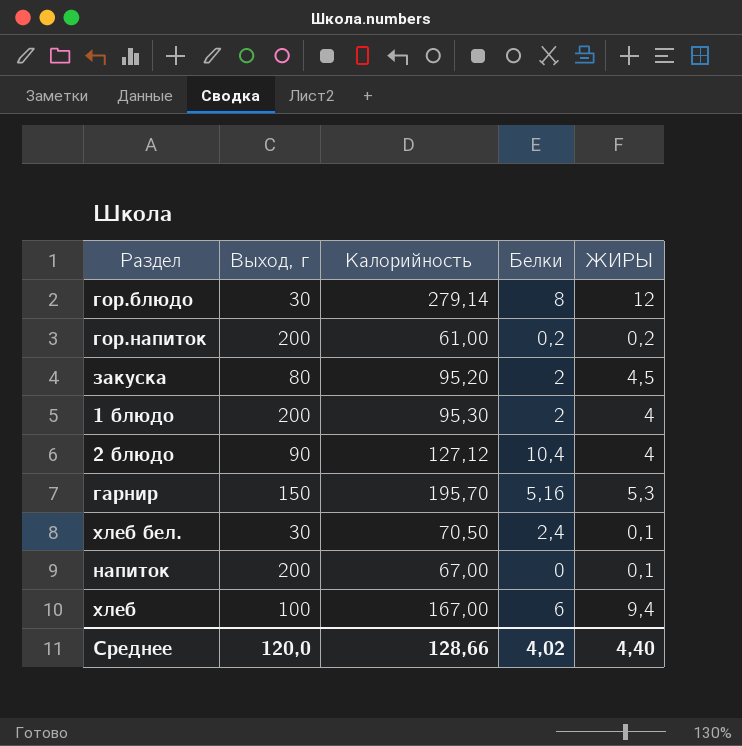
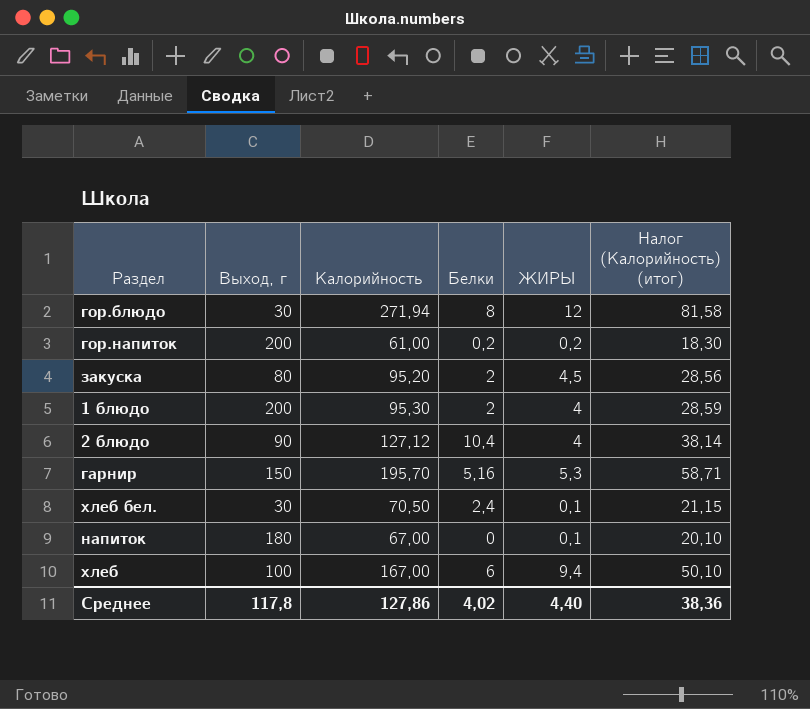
column Налог (Калорийность) (итог) | formula: none -> [Калорийность] * 0,3
гор.блюдо | Калорийность: 279,14 -> 271,94
напиток | Выход, г: 200 -> 180
Среднее | Выход, г: 120,0 -> 117,8
Среднее | Калорийность: 128,66 -> 127,86

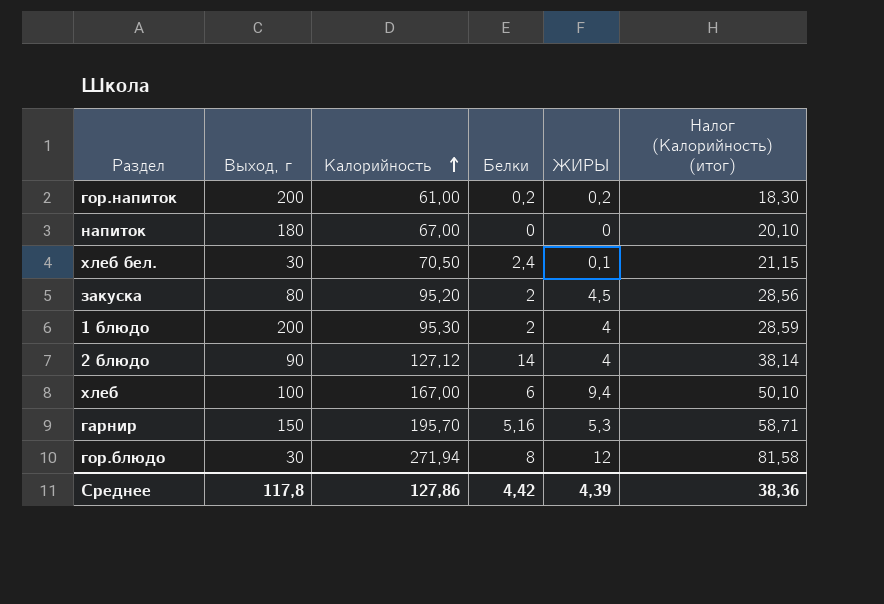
row order: none -> Калорийность ascending
напиток | ЖИРЫ: 0,1 -> 0
2 блюдо | Белки: 10,4 -> 14
Среднее | Белки: 4,02 -> 4,42
Среднее | ЖИРЫ: 4,40 -> 4,39

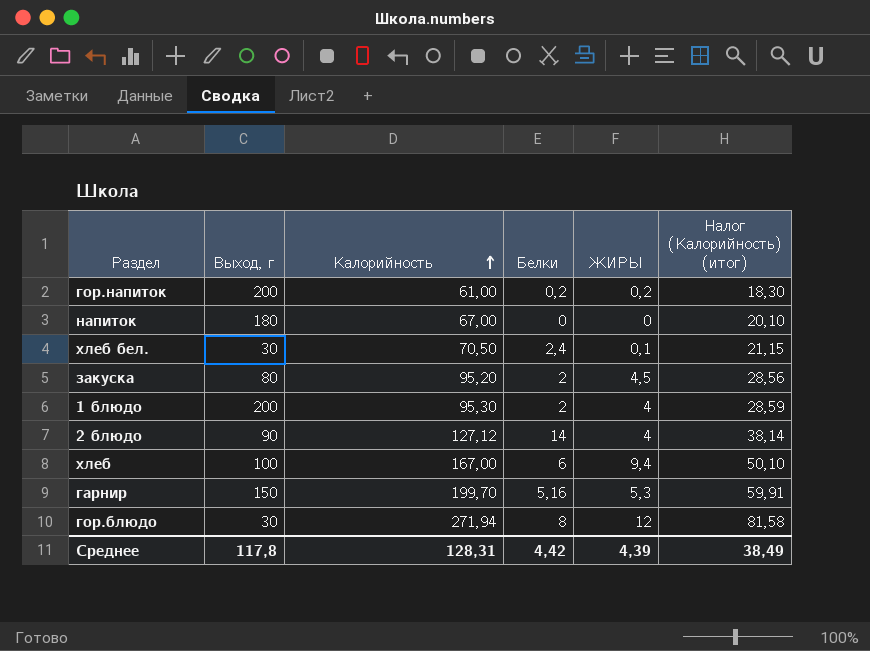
гарнир | Калорийность: 195,70 -> 199,70
гарнир | Налог (Калорийность) (итог): 58,71 -> 59,91
Среднее | Калорийность: 127,86 -> 128,31
Среднее | Налог (Калорийность) (итог): 38,36 -> 38,49

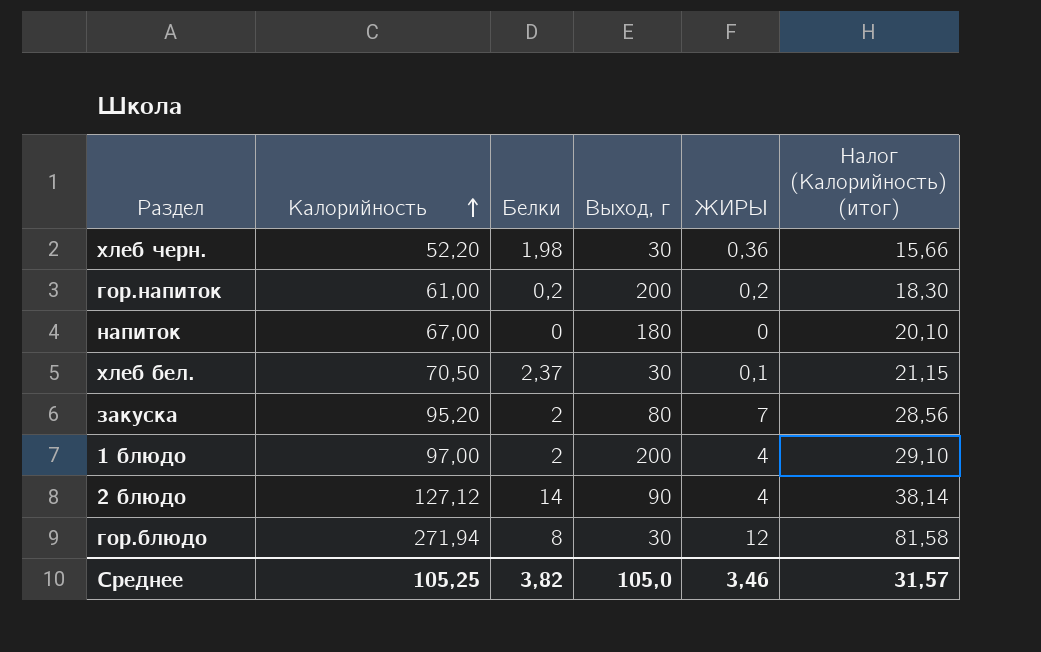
column Выход, г | position: 2 -> 4
row хлеб: 100 | 167,00 | 6 | 9,4 | 50,10 -> none
row гарнир: 150 | 199,70 | 5,16 | 5,3 | 59,91 -> none
row хлеб черн.: none -> 52,20 | 1,98 | 30 | 0,36 | 15,66
хлеб бел. | Белки: 2,4 -> 2,37
закуска | ЖИРЫ: 4,5 -> 7
1 блюдо | Калорийность: 95,30 -> 97,00
1 блюдо | Налог (Калорийность) (итог): 28,59 -> 29,10
Среднее | Калорийность: 128,31 -> 105,25
Среднее | Белки: 4,42 -> 3,82
Среднее | Выход, г: 117,8 -> 105,0
Среднее | ЖИРЫ: 4,39 -> 3,46
Среднее | Налог (Калорийность) (итог): 38,49 -> 31,57

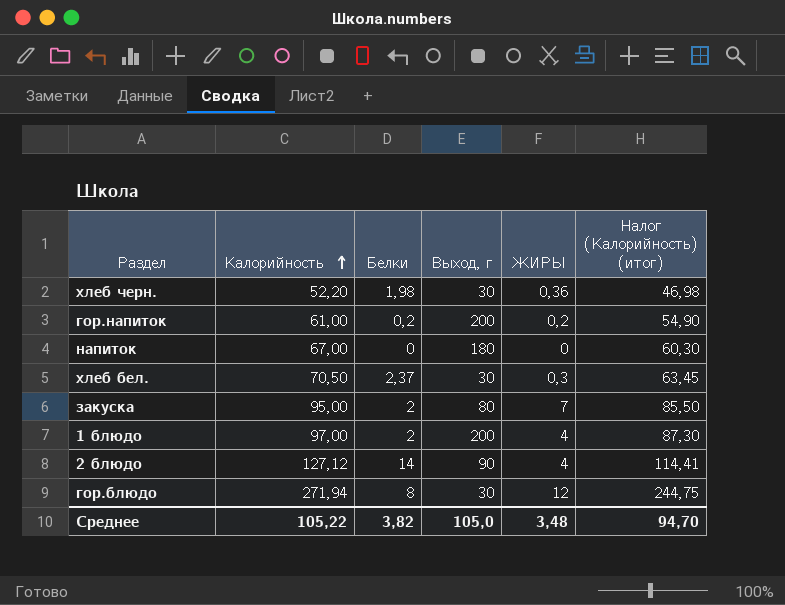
column Налог (Калорийность) (итог) | formula: [Калорийность] * 0,3 -> [Калорийность] * 0,9
хлеб бел. | ЖИРЫ: 0,1 -> 0,3
закуска | Калорийность: 95,20 -> 95,00
Среднее | Калорийность: 105,25 -> 105,22
Среднее | ЖИРЫ: 3,46 -> 3,48
Среднее | Налог (Калорийность) (итог): 31,57 -> 94,70

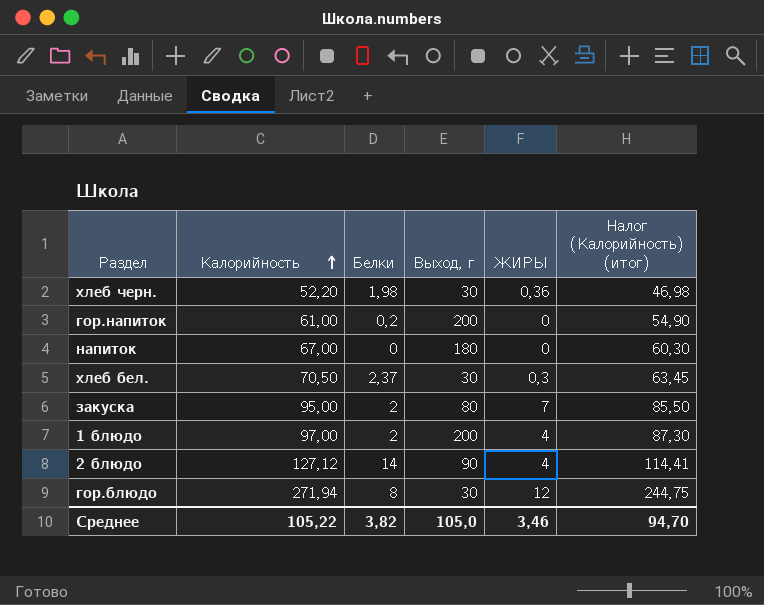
гор.напиток | ЖИРЫ: 0,2 -> 0
Среднее | ЖИРЫ: 3,48 -> 3,46

